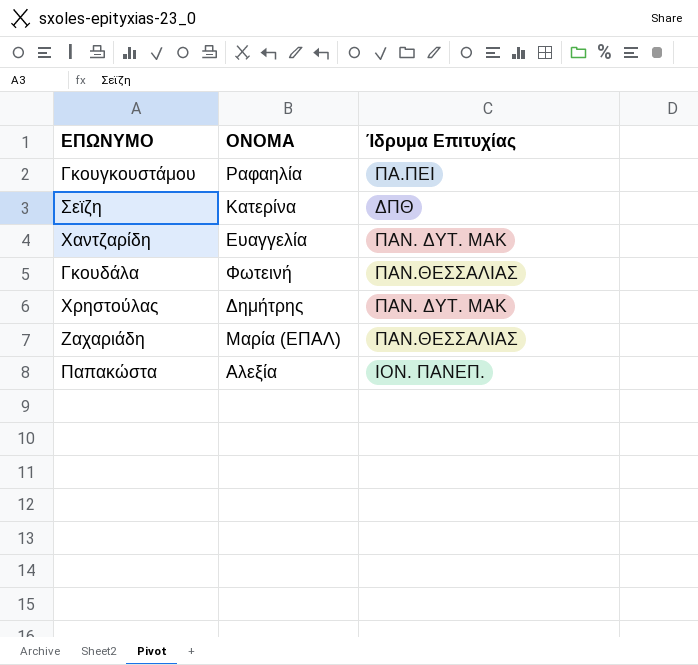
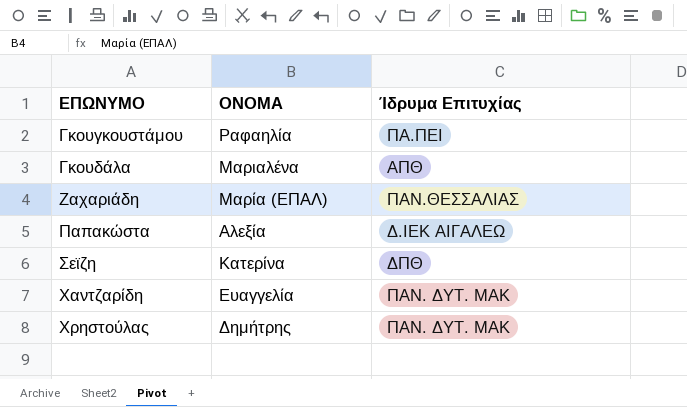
row order: none -> ΕΠΩΝΥΜΟ ascending
Γκουδάλα | ΟΝΟΜΑ: Φωτεινή -> Μαριαλένα
Γκουδάλα | Ίδρυμα Επιτυχίας: ΠΑΝ.ΘΕΣΣΑΛΙΑΣ -> ΑΠΘ
Παπακώστα | Ίδρυμα Επιτυχίας: ΙΟΝ. ΠΑΝΕΠ. -> Δ.ΙΕΚ ΑΙΓΑΛΕΩ

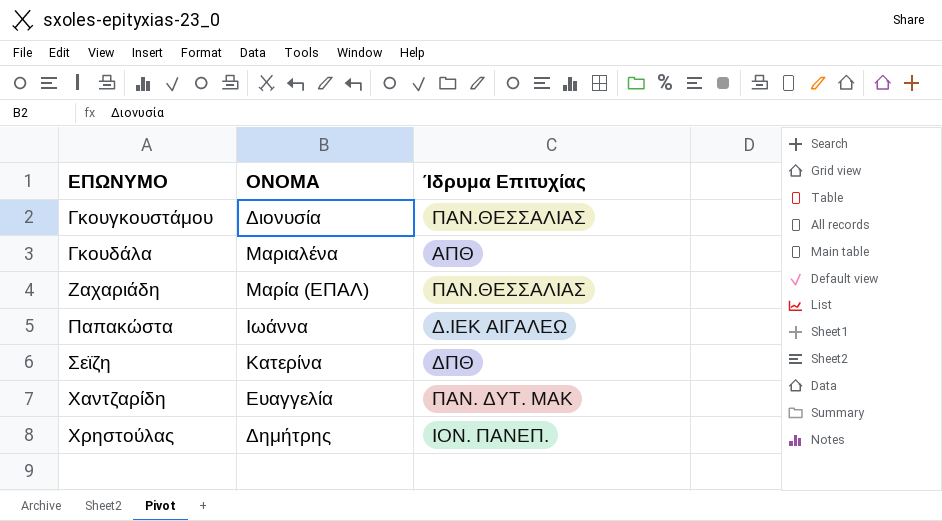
Γκουγκουστάμου | ΟΝΟΜΑ: Ραφαηλία -> Διονυσία
Γκουγκουστάμου | Ίδρυμα Επιτυχίας: ΠΑ.ΠΕΙ -> ΠΑΝ.ΘΕΣΣΑΛΙΑΣ
Παπακώστα | ΟΝΟΜΑ: Αλεξία -> Ιωάννα
Χρηστούλας | Ίδρυμα Επιτυχίας: ΠΑΝ. ΔΥΤ. ΜΑΚ -> ΙΟΝ. ΠΑΝΕΠ.

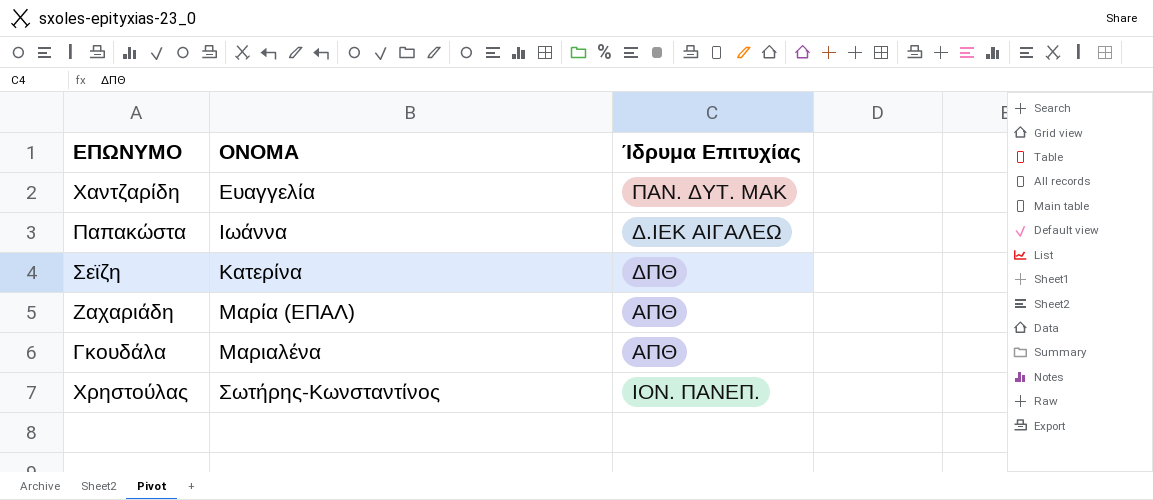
row order: ΕΠΩΝΥΜΟ ascending -> ΟΝΟΜΑ ascending
row Γκουγκουστάμου: Διονυσία | ΠΑΝ.ΘΕΣΣΑΛΙΑΣ -> none
Ζαχαριάδη | Ίδρυμα Επιτυχίας: ΠΑΝ.ΘΕΣΣΑΛΙΑΣ -> ΑΠΘ
Χρηστούλας | ΟΝΟΜΑ: Δημήτρης -> Σωτήρης-Κωνσταντίνος

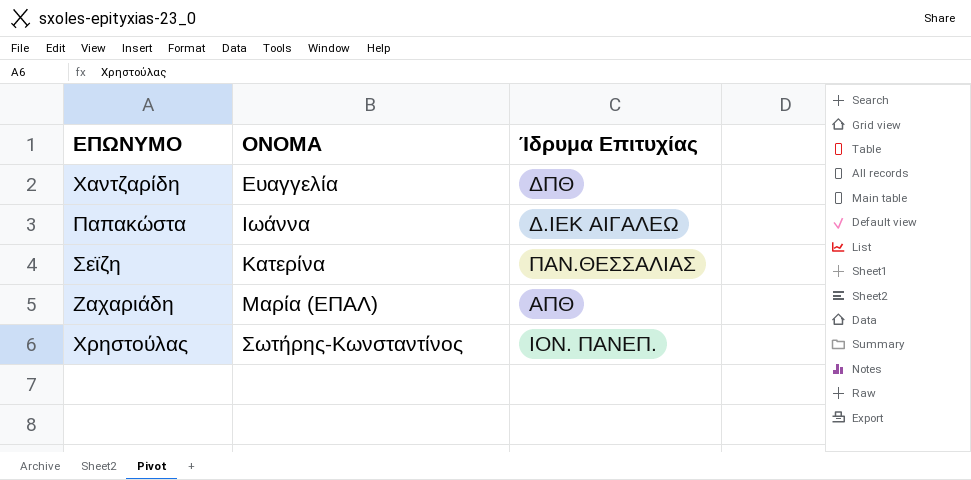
row Γκουδάλα: Μαριαλένα | ΑΠΘ -> none
Χαντζαρίδη | Ίδρυμα Επιτυχίας: ΠΑΝ. ΔΥΤ. ΜΑΚ -> ΔΠΘ
Σεϊζη | Ίδρυμα Επιτυχίας: ΔΠΘ -> ΠΑΝ.ΘΕΣΣΑΛΙΑΣ

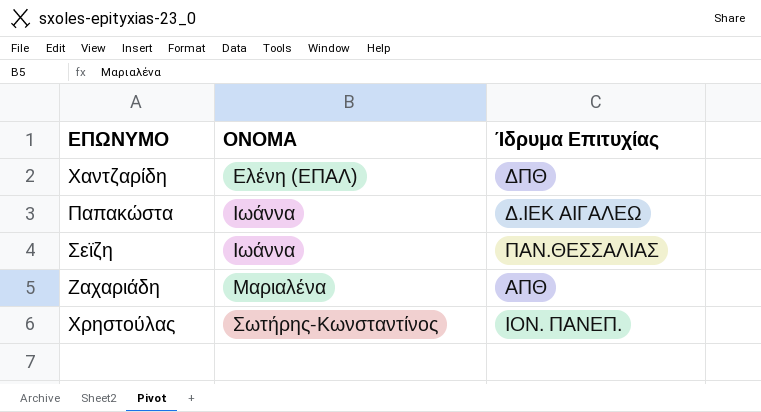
Χαντζαρίδη | ΟΝΟΜΑ: Ευαγγελία -> Ελένη (ΕΠΑΛ)
Σεϊζη | ΟΝΟΜΑ: Κατερίνα -> Ιωάννα
Ζαχαριάδη | ΟΝΟΜΑ: Μαρία (ΕΠΑΛ) -> Μαριαλένα

